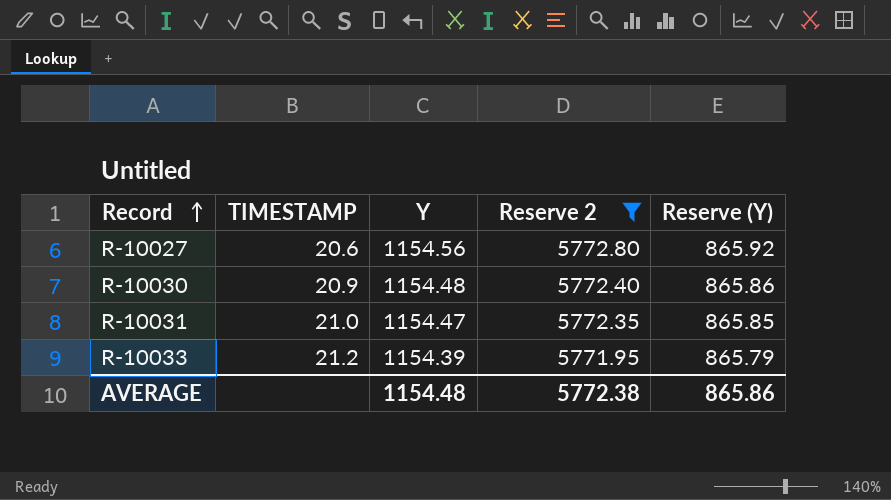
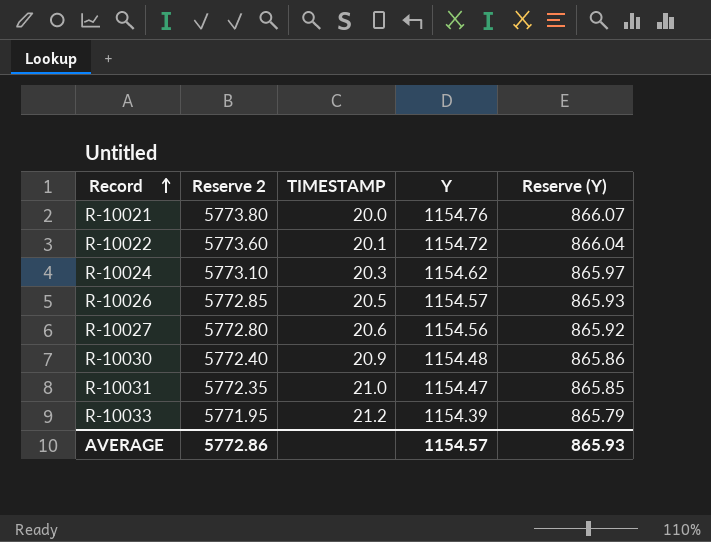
filter: Reserve 2 <= 5772.80 -> none
column Reserve 2 | position: 4 -> 2
AVERAGE | Reserve 2: 5772.38 -> 5772.86
AVERAGE | Y: 1154.48 -> 1154.57
AVERAGE | Reserve (Y): 865.86 -> 865.93

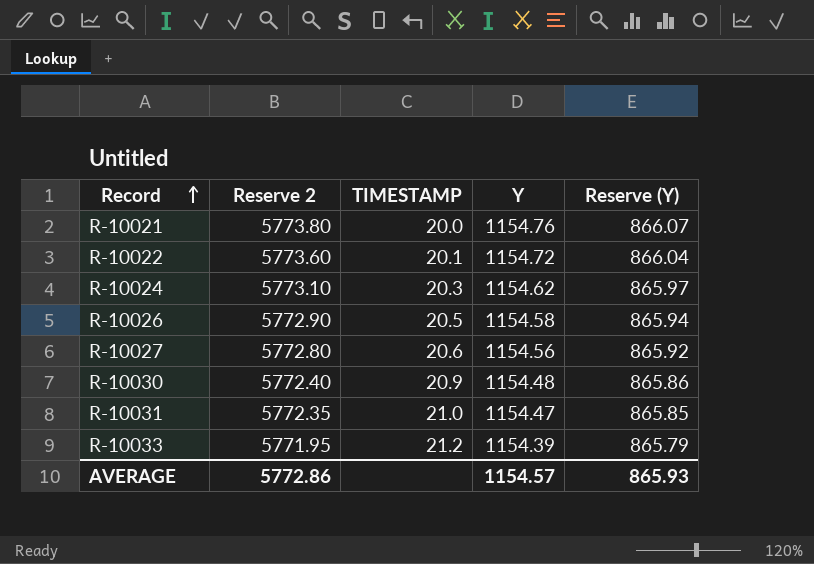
R-10026 | Reserve 2: 5772.85 -> 5772.90
R-10026 | Y: 1154.57 -> 1154.58
R-10026 | Reserve (Y): 865.93 -> 865.94

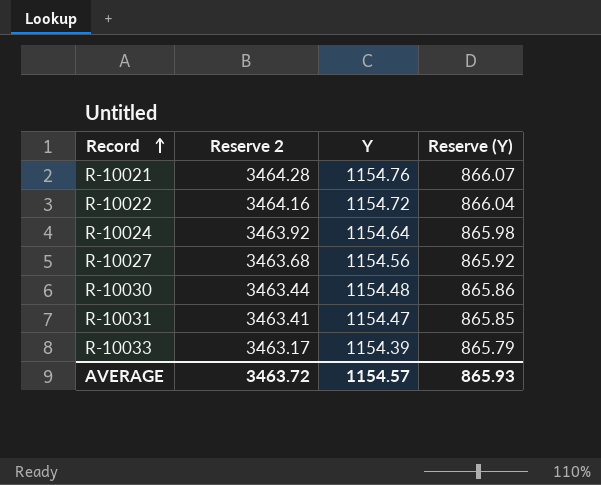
column TIMESTAMP | position: 3 -> none
column Reserve 2 | formula: [Y] * 5 -> [Y] * 3
row R-10026: 5772.90 | 20.5 | 1154.58 | 865.94 -> none
R-10024 | Y: 1154.62 -> 1154.64
R-10024 | Reserve (Y): 865.97 -> 865.98
AVERAGE | Reserve 2: 5772.86 -> 3463.72

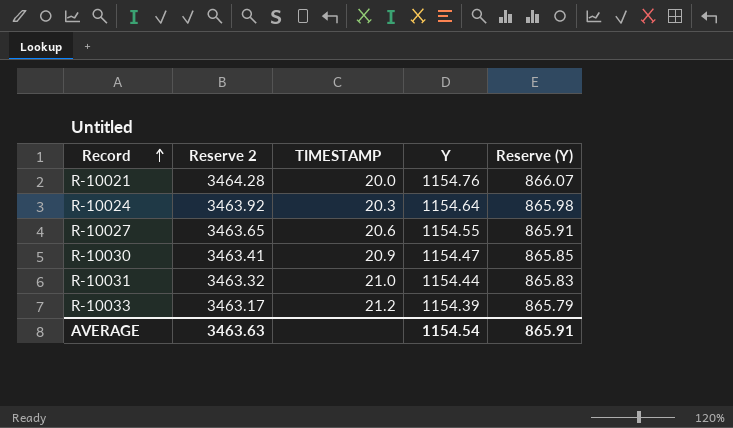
column TIMESTAMP | position: none -> 3
row R-10022: 3464.16 | 1154.72 | 866.04 -> none
R-10027 | Reserve 2: 3463.68 -> 3463.65
R-10027 | Y: 1154.56 -> 1154.55
R-10027 | Reserve (Y): 865.92 -> 865.91
R-10030 | Reserve 2: 3463.44 -> 3463.41
R-10030 | Y: 1154.48 -> 1154.47
R-10030 | Reserve (Y): 865.86 -> 865.85
R-10031 | Reserve 2: 3463.41 -> 3463.32
R-10031 | Y: 1154.47 -> 1154.44
R-10031 | Reserve (Y): 865.85 -> 865.83
AVERAGE | Reserve 2: 3463.72 -> 3463.63
AVERAGE | Y: 1154.57 -> 1154.54
AVERAGE | Reserve (Y): 865.93 -> 865.91

